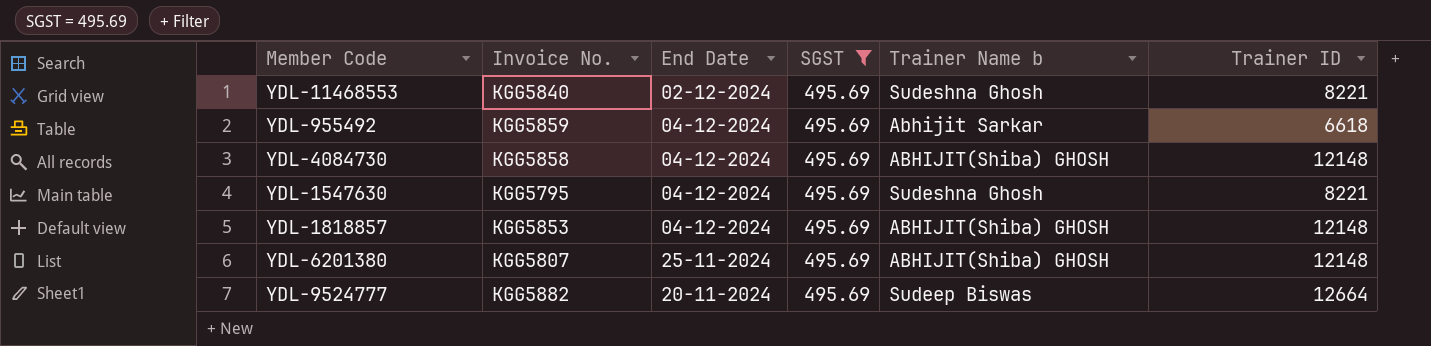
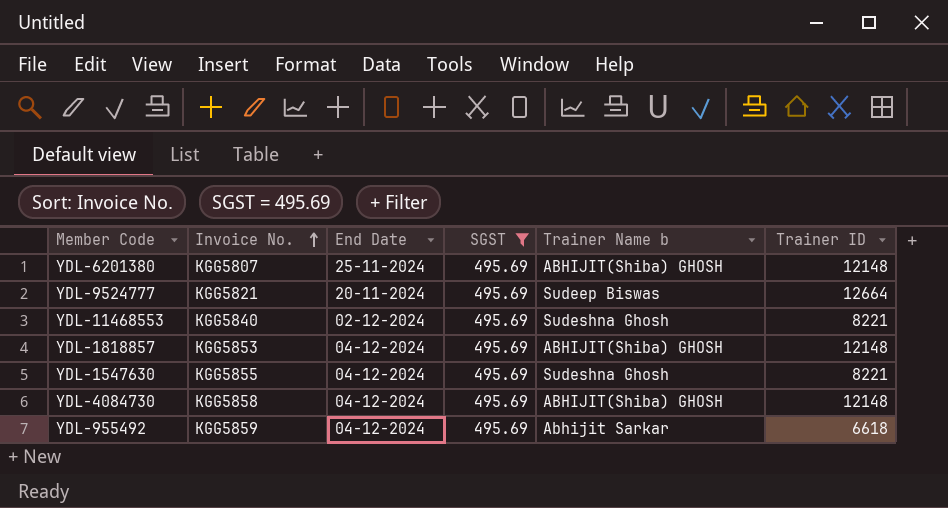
row order: none -> Invoice No. ascending
YDL-9524777 | Invoice No.: KGG5882 -> KGG5821
YDL-1547630 | Invoice No.: KGG5795 -> KGG5855

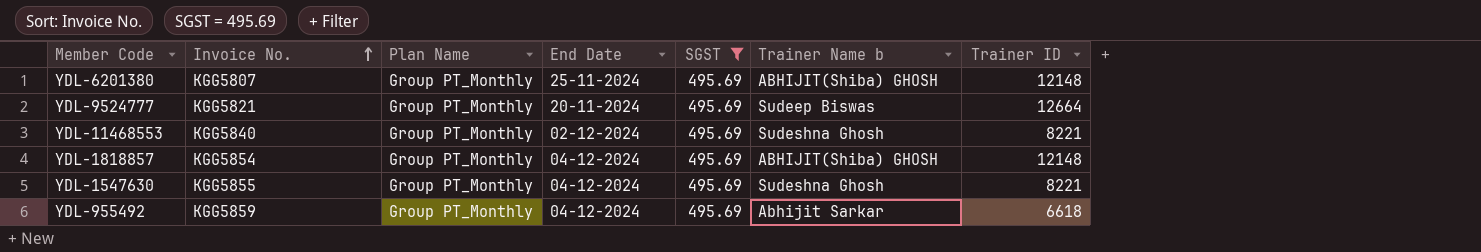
column Plan Name | position: none -> 3
row YDL-4084730: KGG5858 | 04-12-2024 | 495.69 | ABHIJIT(Shiba) GHOSH | 12148 -> none
YDL-1818857 | Invoice No.: KGG5853 -> KGG5854

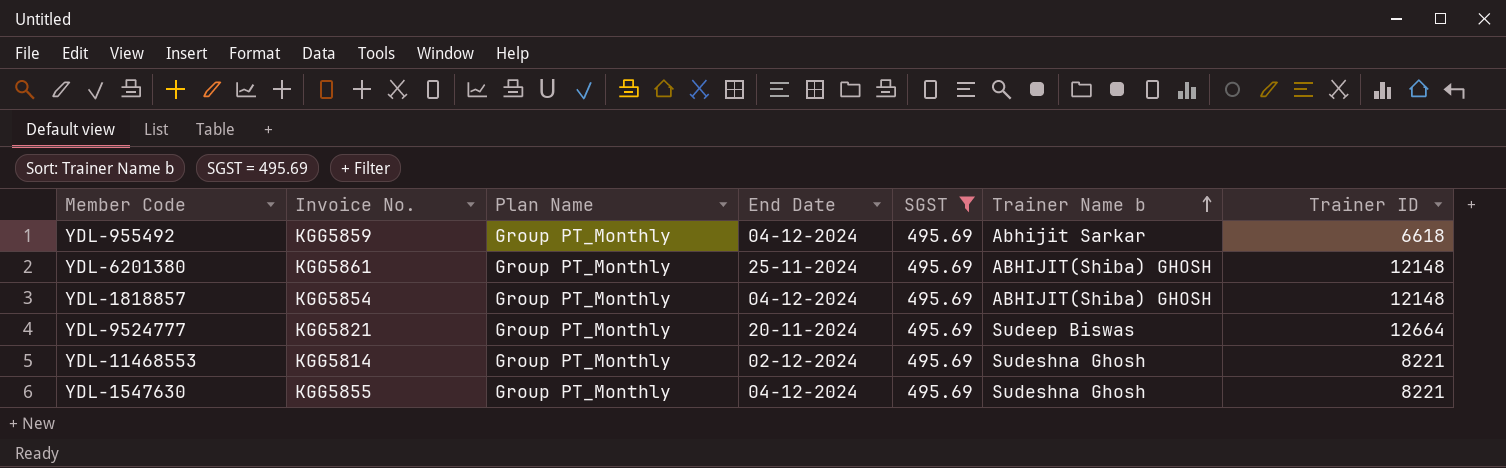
row order: Invoice No. ascending -> Trainer Name b ascending
YDL-6201380 | Invoice No.: KGG5807 -> KGG5861
YDL-11468553 | Invoice No.: KGG5840 -> KGG5814

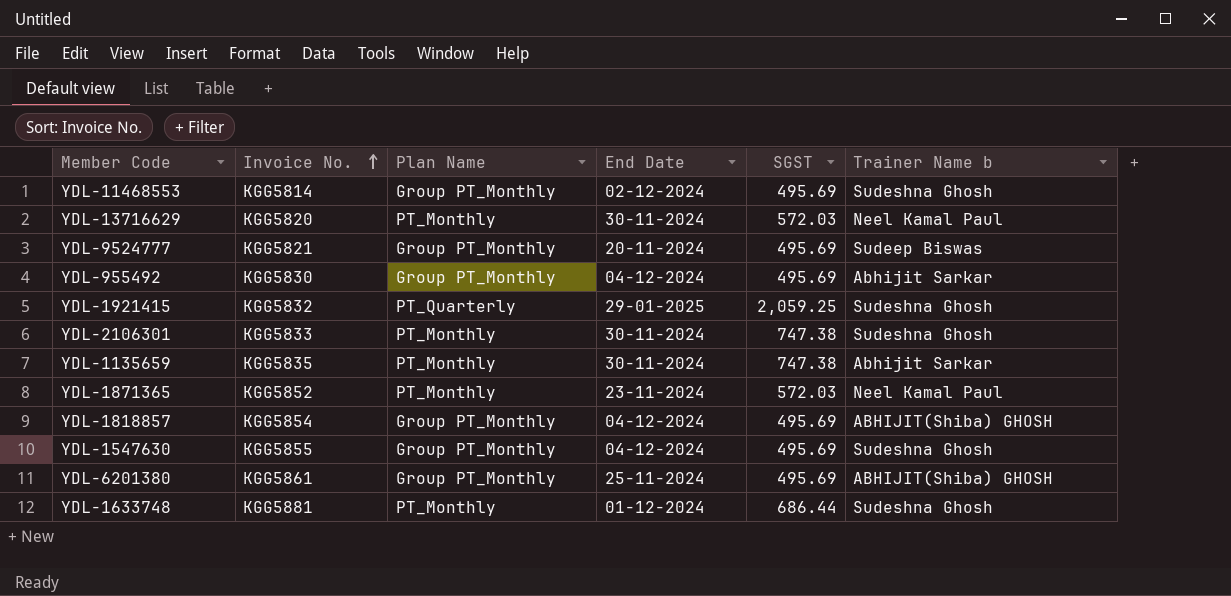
filter: SGST = 495.69 -> none
row order: Trainer Name b ascending -> Invoice No. ascending
column Trainer ID | position: 7 -> none
YDL-955492 | Invoice No.: KGG5859 -> KGG5830

